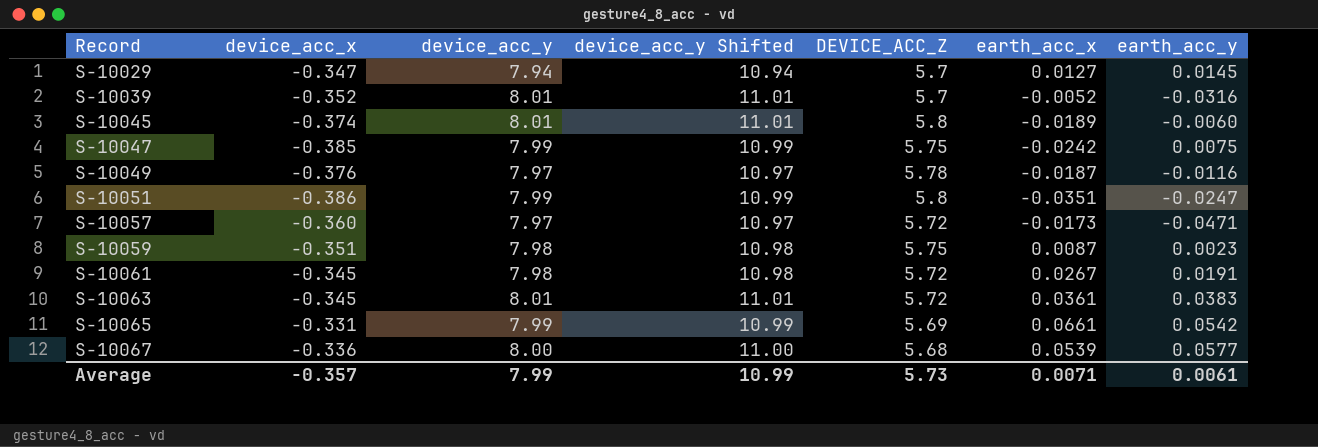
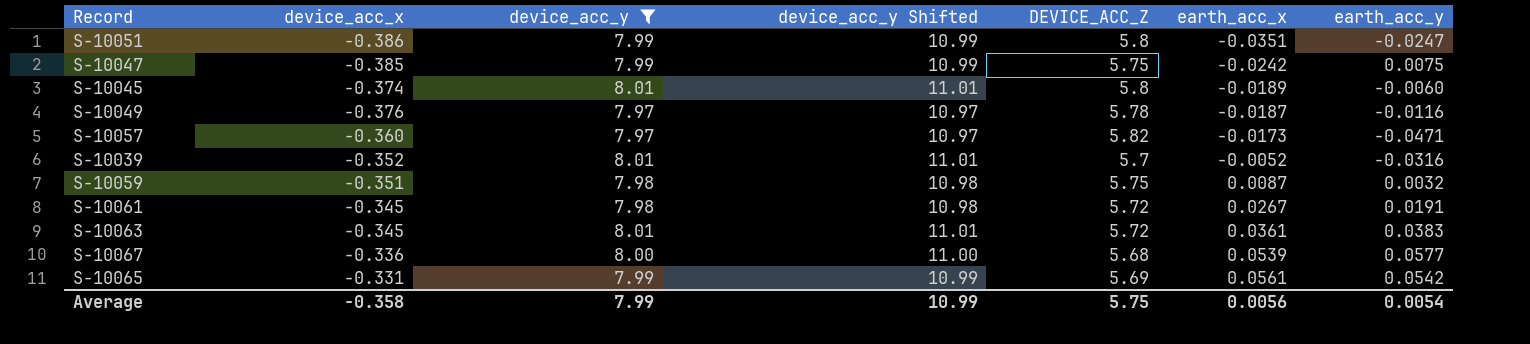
filter: none -> device_acc_y != 7.94
row order: Record ascending -> earth_acc_x ascending
S-10057 | DEVICE_ACC_Z: 5.72 -> 5.82
S-10059 | earth_acc_y: 0.0023 -> 0.0032
S-10065 | earth_acc_x: 0.0661 -> 0.0561
Average | device_acc_x: -0.357 -> -0.358
Average | DEVICE_ACC_Z: 5.73 -> 5.75
Average | earth_acc_x: 0.0071 -> 0.0056
Average | earth_acc_y: 0.0061 -> 0.0054

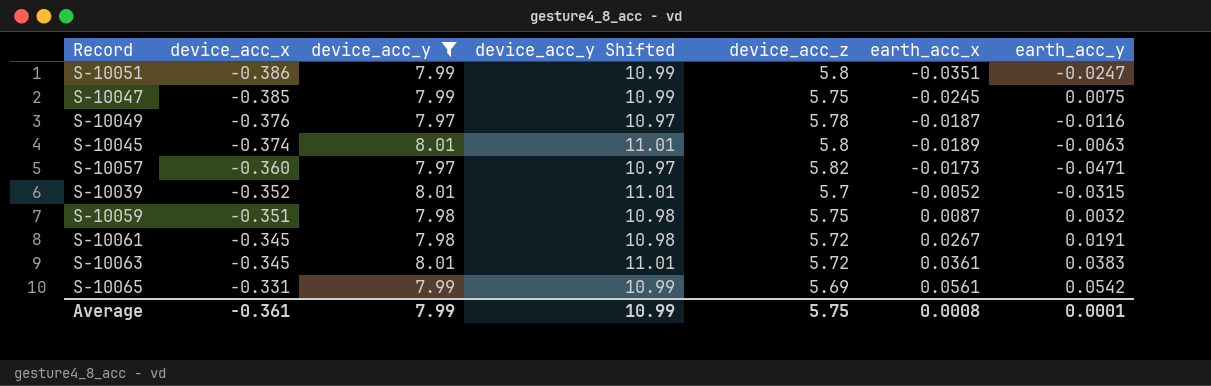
row order: earth_acc_x ascending -> device_acc_x ascending
column name: DEVICE_ACC_Z -> device_acc_z
row S-10067: -0.336 | 8.00 | 11.00 | 5.68 | 0.0539 | 0.0577 -> none
S-10047 | earth_acc_x: -0.0242 -> -0.0245
S-10045 | earth_acc_y: -0.0060 -> -0.0063
S-10039 | earth_acc_y: -0.0316 -> -0.0315
Average | device_acc_x: -0.358 -> -0.361
Average | earth_acc_x: 0.0056 -> 0.0008
Average | earth_acc_y: 0.0054 -> 0.0001

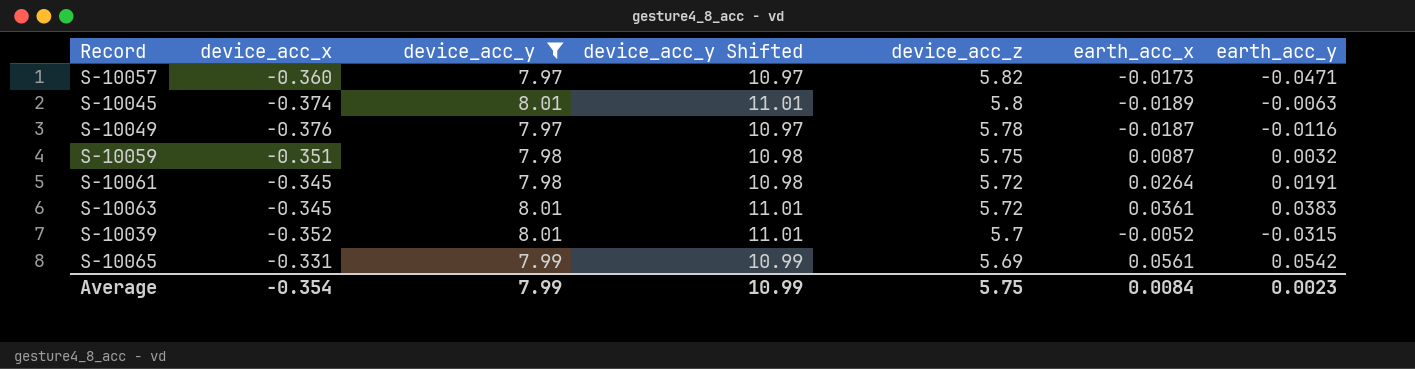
row order: device_acc_x ascending -> device_acc_z descending
row S-10051: -0.386 | 7.99 | 10.99 | 5.8 | -0.0351 | -0.0247 -> none
row S-10047: -0.385 | 7.99 | 10.99 | 5.75 | -0.0245 | 0.0075 -> none
S-10061 | earth_acc_x: 0.0267 -> 0.0264
Average | device_acc_x: -0.361 -> -0.354
Average | earth_acc_x: 0.0008 -> 0.0084
Average | earth_acc_y: 0.0001 -> 0.0023

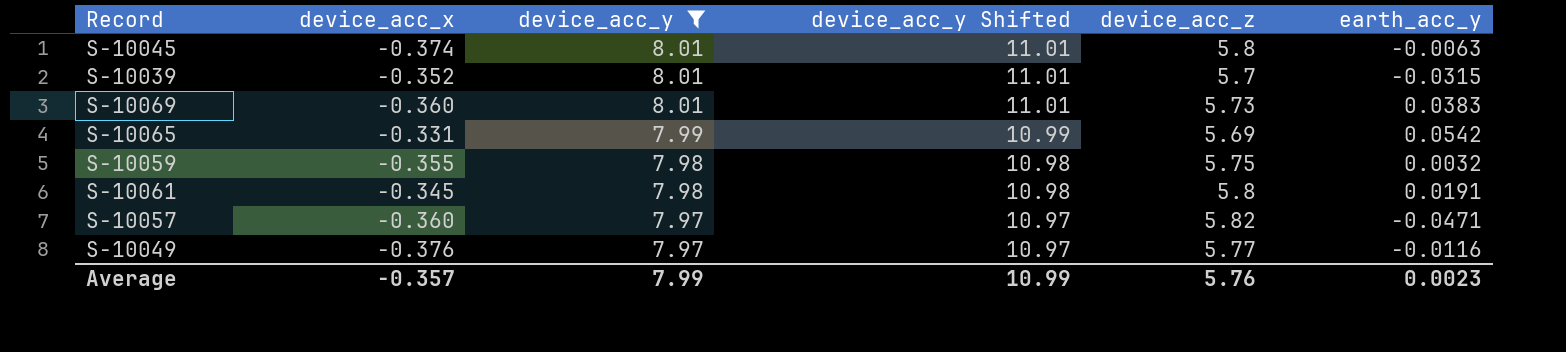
row order: device_acc_z descending -> device_acc_y descending
column earth_acc_x | position: 6 -> none
row S-10063: -0.345 | 8.01 | 11.01 | 5.72 | 0.0361 | 0.0383 -> none
row S-10069: none -> -0.360 | 8.01 | 11.01 | 5.73 | 0.0383
S-10059 | device_acc_x: -0.351 -> -0.355
S-10061 | device_acc_z: 5.72 -> 5.8
S-10049 | device_acc_z: 5.78 -> 5.77
Average | device_acc_x: -0.354 -> -0.357
Average | device_acc_z: 5.75 -> 5.76

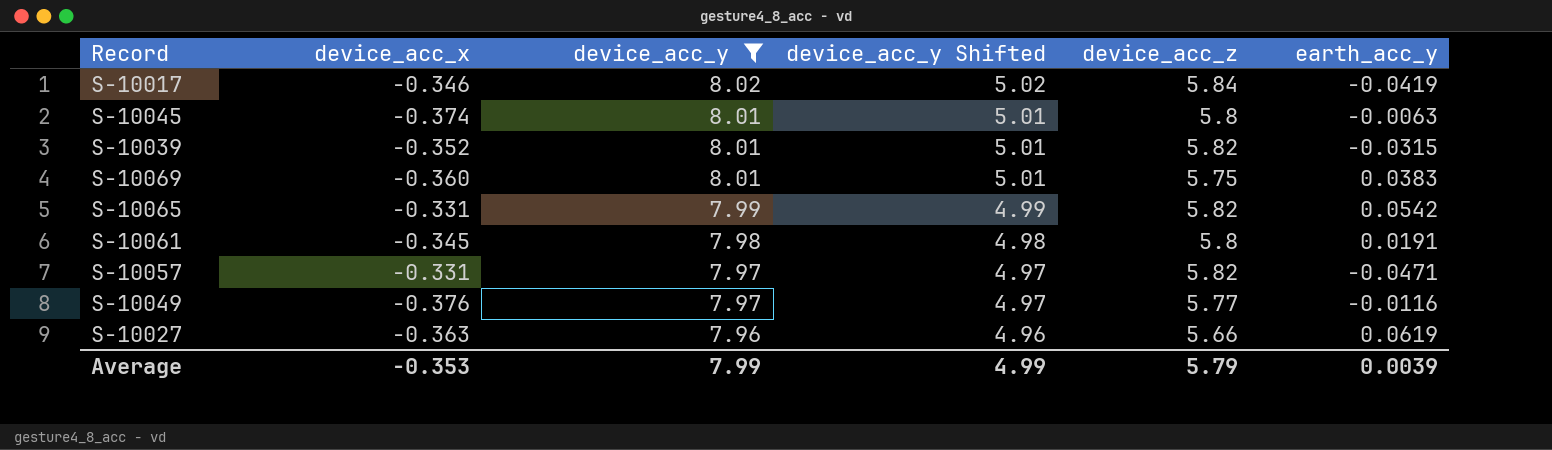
column device_acc_y Shifted | formula: [device_acc_y] + 3 -> [device_acc_y] - 3
row S-10059: -0.355 | 7.98 | 10.98 | 5.75 | 0.0032 -> none
row S-10017: none -> -0.346 | 8.02 | 5.02 | 5.84 | -0.0419
S-10039 | device_acc_z: 5.7 -> 5.82
S-10069 | device_acc_z: 5.73 -> 5.75
S-10065 | device_acc_z: 5.69 -> 5.82
S-10057 | device_acc_x: -0.360 -> -0.331
row S-10027: none -> -0.363 | 7.96 | 4.96 | 5.66 | 0.0619
Average | device_acc_x: -0.357 -> -0.353
Average | device_acc_y Shifted: 10.99 -> 4.99
Average | device_acc_z: 5.76 -> 5.79
Average | earth_acc_y: 0.0023 -> 0.0039

